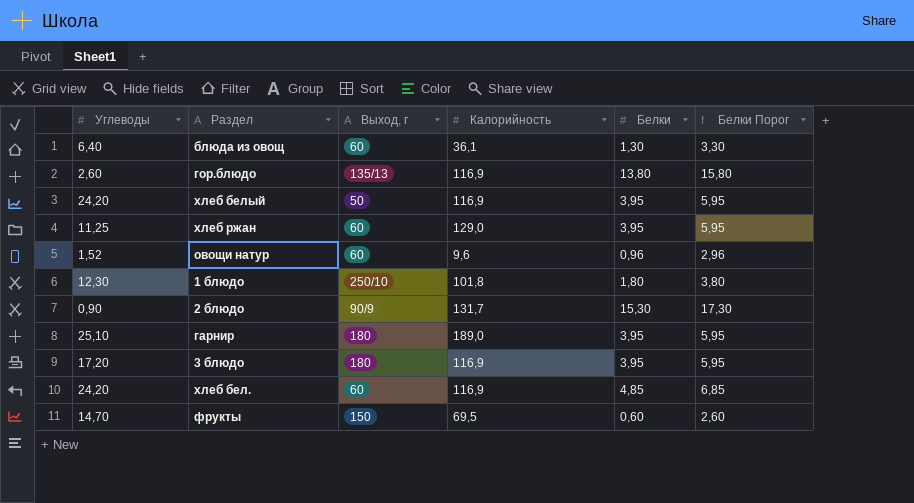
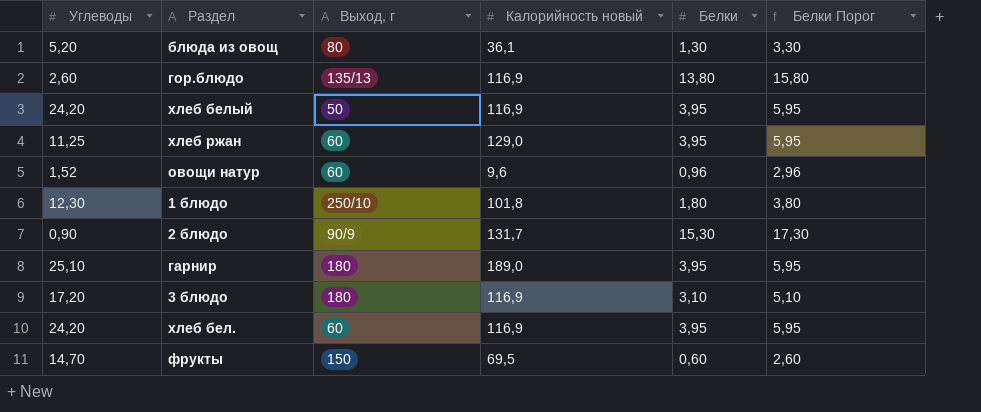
column name: Калорийность -> Калорийность новый
блюда из овощ | Углеводы: 6,40 -> 5,20
блюда из овощ | Выход, г: 60 -> 80
3 блюдо | Белки: 3,95 -> 3,10
3 блюдо | Белки Порог: 5,95 -> 5,10
хлеб бел. | Белки: 4,85 -> 3,95
хлеб бел. | Белки Порог: 6,85 -> 5,95

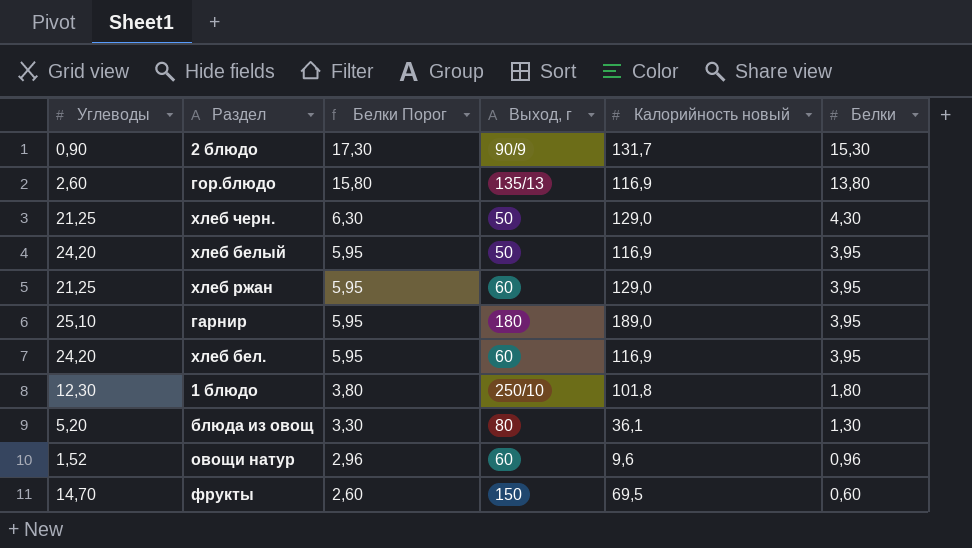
row order: none -> Белки Порог descending
column Белки Порог | position: 6 -> 3
row 3 блюдо: 17,20 | 180 | 116,9 | 3,10 | 5,10 -> none
row хлеб черн.: none -> 21,25 | 6,30 | 50 | 129,0 | 4,30
хлеб ржан | Углеводы: 11,25 -> 21,25

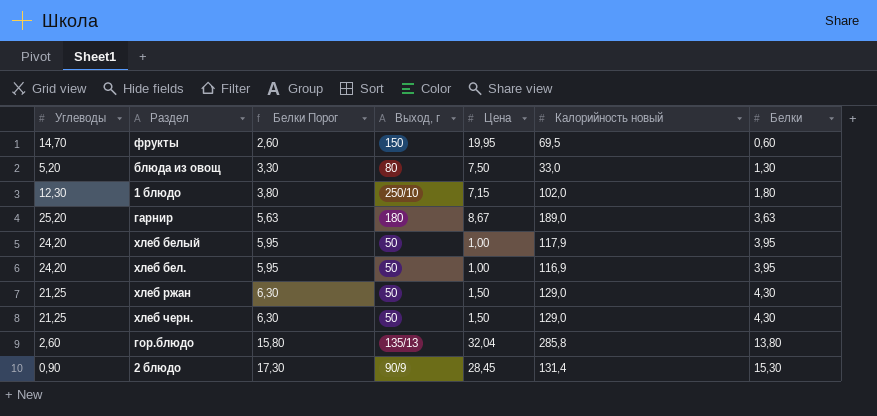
row order: Белки Порог descending -> Белки Порог ascending
column Цена | position: none -> 5
row овощи натур: 1,52 | 2,96 | 60 | 9,6 | 0,96 -> none
блюда из овощ | Калорийность новый: 36,1 -> 33,0
1 блюдо | Калорийность новый: 101,8 -> 102,0
гарнир | Углеводы: 25,10 -> 25,20
гарнир | Белки Порог: 5,95 -> 5,63
гарнир | Белки: 3,95 -> 3,63
хлеб белый | Калорийность новый: 116,9 -> 117,9
хлеб бел. | Выход, г: 60 -> 50
хлеб ржан | Белки Порог: 5,95 -> 6,30
хлеб ржан | Выход, г: 60 -> 50
хлеб ржан | Белки: 3,95 -> 4,30
гор.блюдо | Калорийность новый: 116,9 -> 285,8
2 блюдо | Калорийность новый: 131,7 -> 131,4

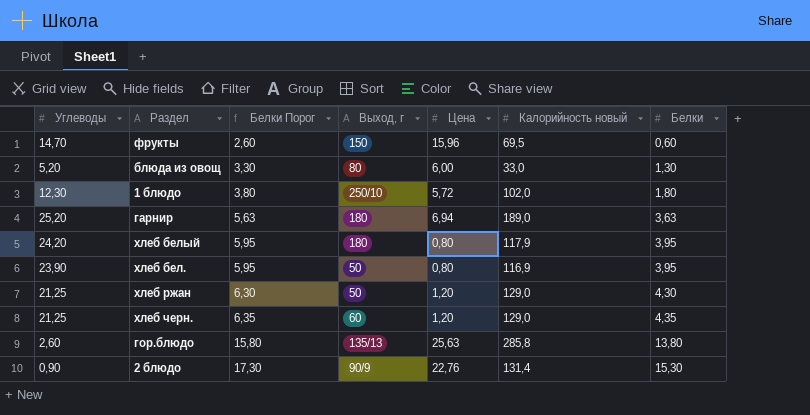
фрукты | Цена: 19,95 -> 15,96
блюда из овощ | Цена: 7,50 -> 6,00
1 блюдо | Цена: 7,15 -> 5,72
гарнир | Цена: 8,67 -> 6,94
хлеб белый | Выход, г: 50 -> 180
хлеб белый | Цена: 1,00 -> 0,80
хлеб бел. | Углеводы: 24,20 -> 23,90
хлеб бел. | Цена: 1,00 -> 0,80
хлеб ржан | Цена: 1,50 -> 1,20
хлеб черн. | Белки Порог: 6,30 -> 6,35
хлеб черн. | Выход, г: 50 -> 60
хлеб черн. | Цена: 1,50 -> 1,20
хлеб черн. | Белки: 4,30 -> 4,35
гор.блюдо | Цена: 32,04 -> 25,63
2 блюдо | Цена: 28,45 -> 22,76

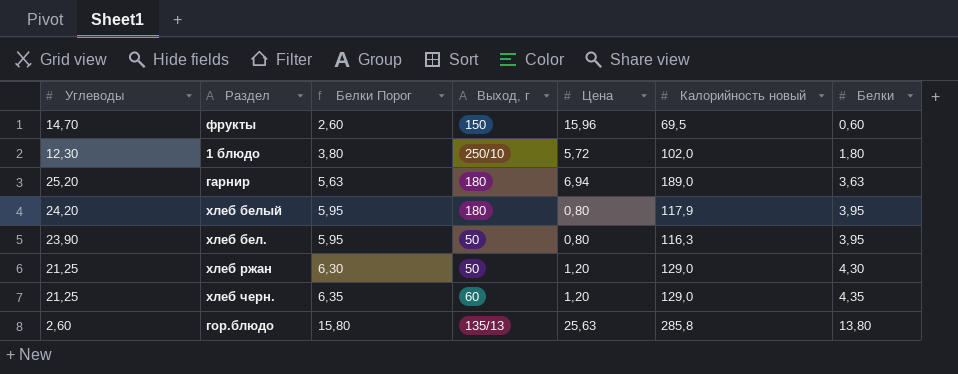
row блюда из овощ: 5,20 | 3,30 | 80 | 6,00 | 33,0 | 1,30 -> none
row 2 блюдо: 0,90 | 17,30 | 90/9 | 22,76 | 131,4 | 15,30 -> none
хлеб бел. | Калорийность новый: 116,9 -> 116,3

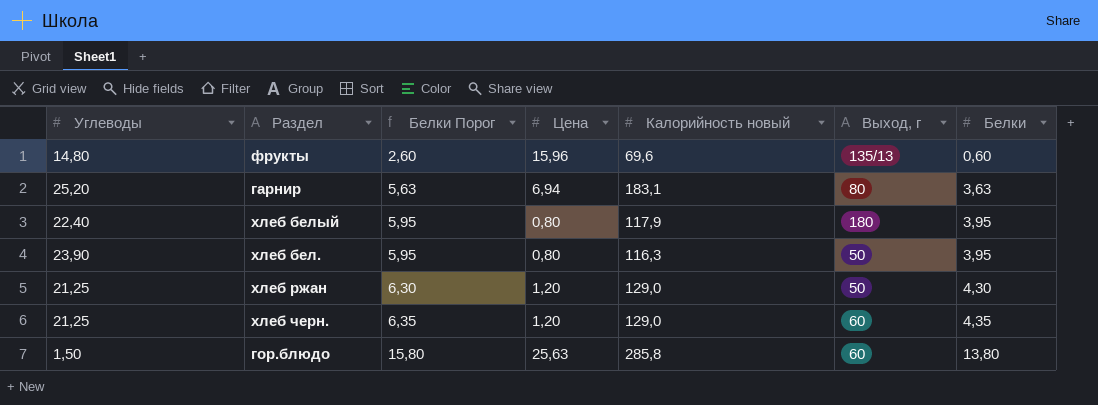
column Выход, г | position: 4 -> 6
row 1 блюдо: 12,30 | 3,80 | 250/10 | 5,72 | 102,0 | 1,80 -> none
фрукты | Углеводы: 14,70 -> 14,80
фрукты | Калорийность новый: 69,5 -> 69,6
фрукты | Выход, г: 150 -> 135/13
гарнир | Калорийность новый: 189,0 -> 183,1
гарнир | Выход, г: 180 -> 80
хлеб белый | Углеводы: 24,20 -> 22,40
гор.блюдо | Углеводы: 2,60 -> 1,50
гор.блюдо | Выход, г: 135/13 -> 60

